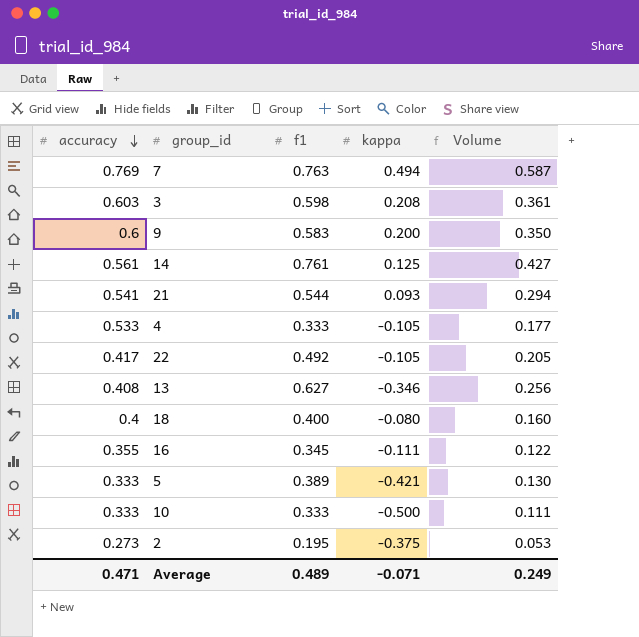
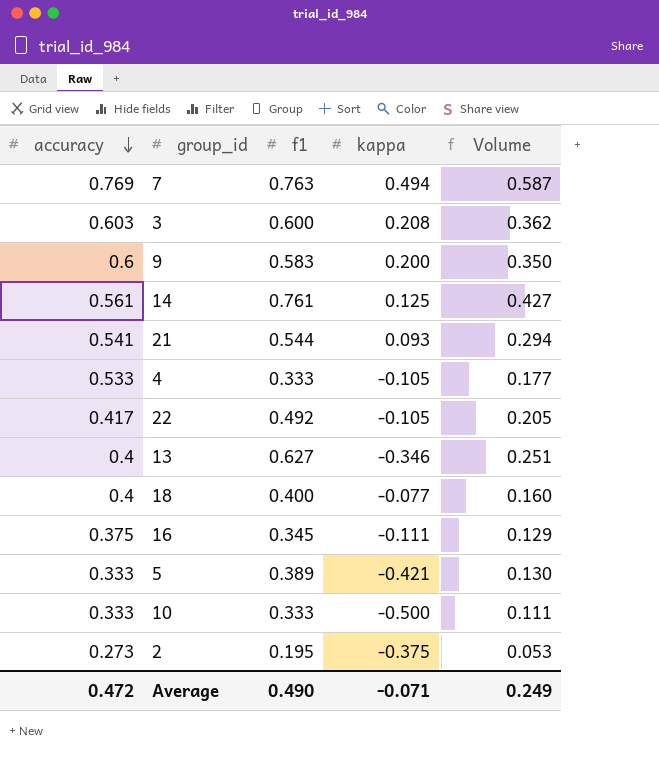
3 | f1: 0.598 -> 0.600
3 | Volume: 0.361 -> 0.362
13 | accuracy: 0.408 -> 0.4
13 | Volume: 0.256 -> 0.251
18 | kappa: -0.080 -> -0.077
16 | accuracy: 0.355 -> 0.375
16 | Volume: 0.122 -> 0.129
Average | accuracy: 0.471 -> 0.472
Average | f1: 0.489 -> 0.490

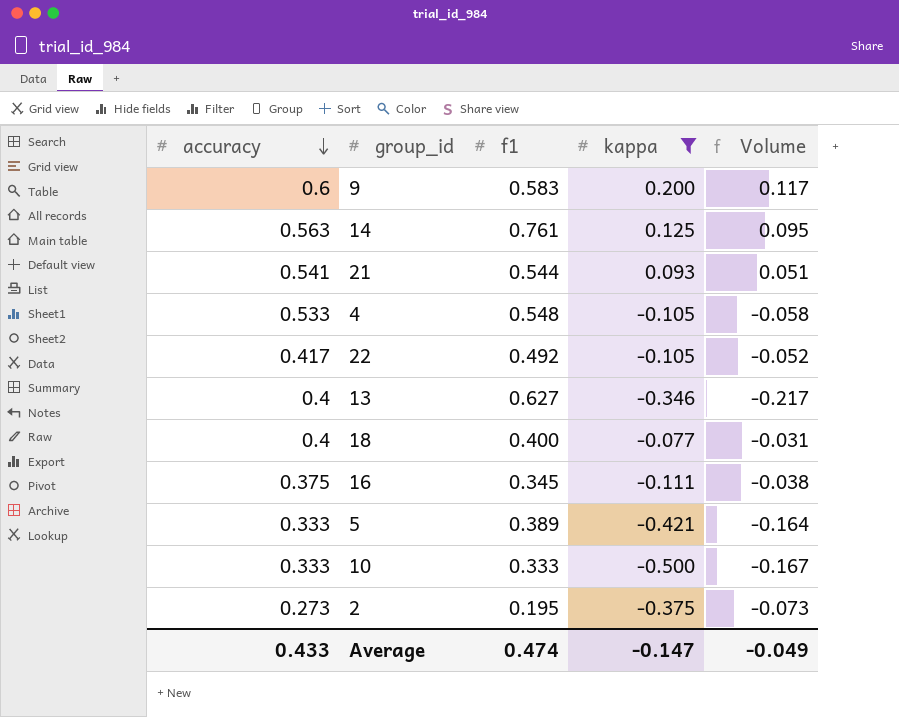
filter: none -> kappa <= 0.200
column Volume | formula: [accuracy] * [f1] -> [f1] * [kappa]
14 | accuracy: 0.561 -> 0.563
4 | f1: 0.333 -> 0.548
Average | accuracy: 0.472 -> 0.433
Average | f1: 0.490 -> 0.474
Average | kappa: -0.071 -> -0.147
Average | Volume: 0.249 -> -0.049

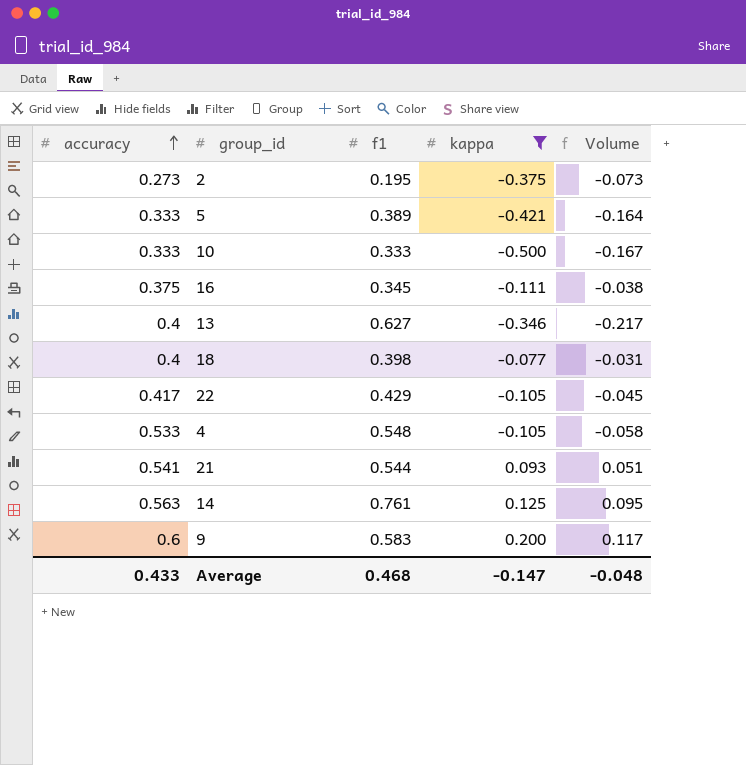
row order: accuracy descending -> accuracy ascending
18 | f1: 0.400 -> 0.398
22 | f1: 0.492 -> 0.429
22 | Volume: -0.052 -> -0.045
Average | f1: 0.474 -> 0.468
Average | Volume: -0.049 -> -0.048

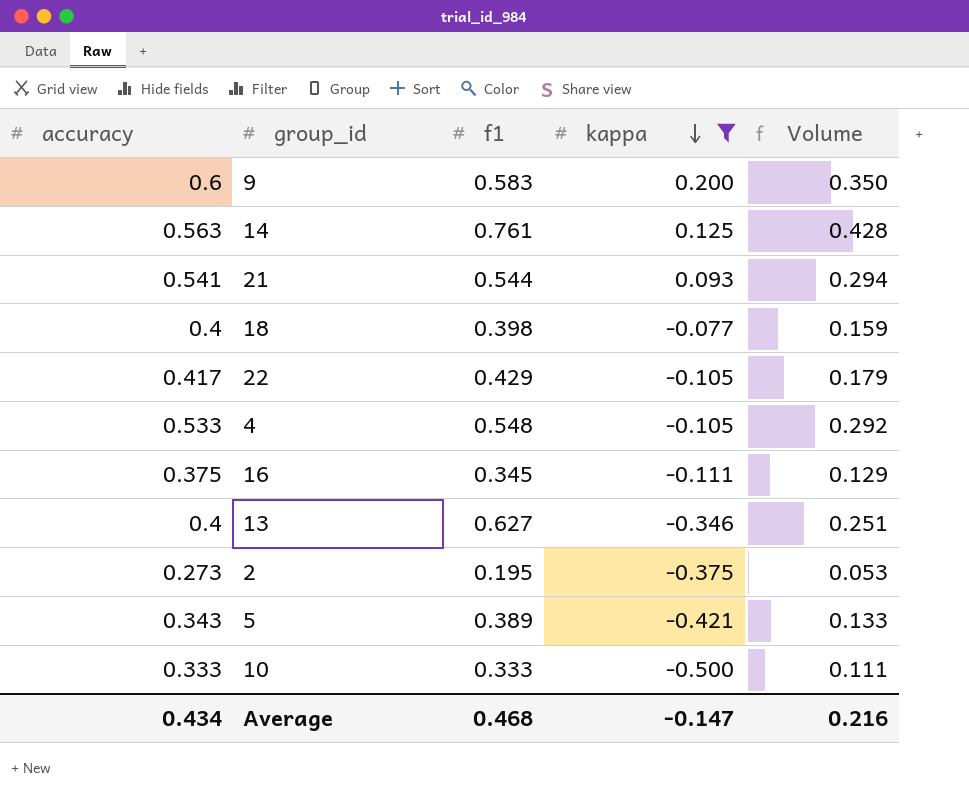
row order: accuracy ascending -> kappa descending
column Volume | formula: [f1] * [kappa] -> [accuracy] * [f1]
5 | accuracy: 0.333 -> 0.343
Average | accuracy: 0.433 -> 0.434
Average | Volume: -0.048 -> 0.216

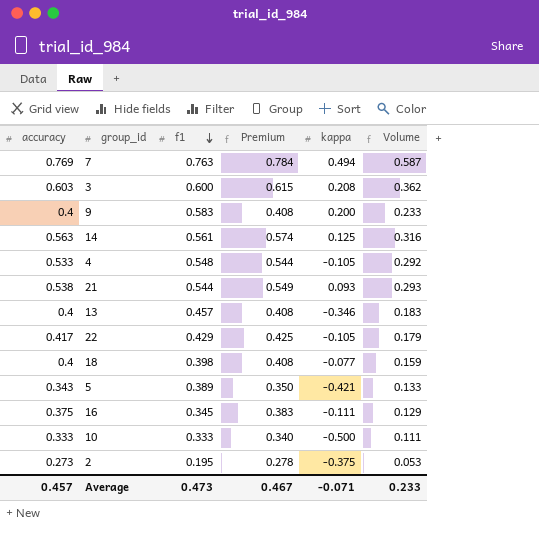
filter: kappa <= 0.200 -> none
row order: kappa descending -> f1 descending
column Premium | formula: none -> [accuracy] * 1.02
9 | accuracy: 0.6 -> 0.4
9 | Volume: 0.350 -> 0.233
14 | f1: 0.761 -> 0.561
14 | Volume: 0.428 -> 0.316
21 | accuracy: 0.541 -> 0.538
21 | Volume: 0.294 -> 0.293
13 | f1: 0.627 -> 0.457
13 | Volume: 0.251 -> 0.183
Average | accuracy: 0.434 -> 0.457
Average | f1: 0.468 -> 0.473
Average | kappa: -0.147 -> -0.071
Average | Volume: 0.216 -> 0.233

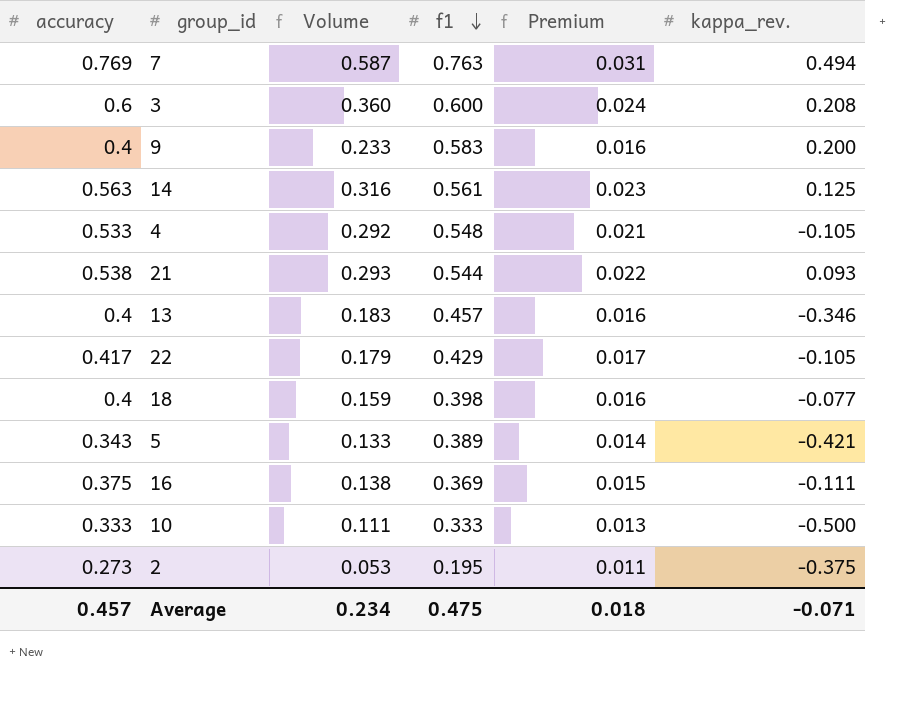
column Volume | position: 6 -> 3
column Premium | formula: [accuracy] * 1.02 -> [accuracy] * 0.04
column name: kappa -> kappa_rev.
3 | accuracy: 0.603 -> 0.6
3 | Volume: 0.362 -> 0.360
16 | Volume: 0.129 -> 0.138
16 | f1: 0.345 -> 0.369
Average | Volume: 0.233 -> 0.234
Average | f1: 0.473 -> 0.475
Average | Premium: 0.467 -> 0.018

